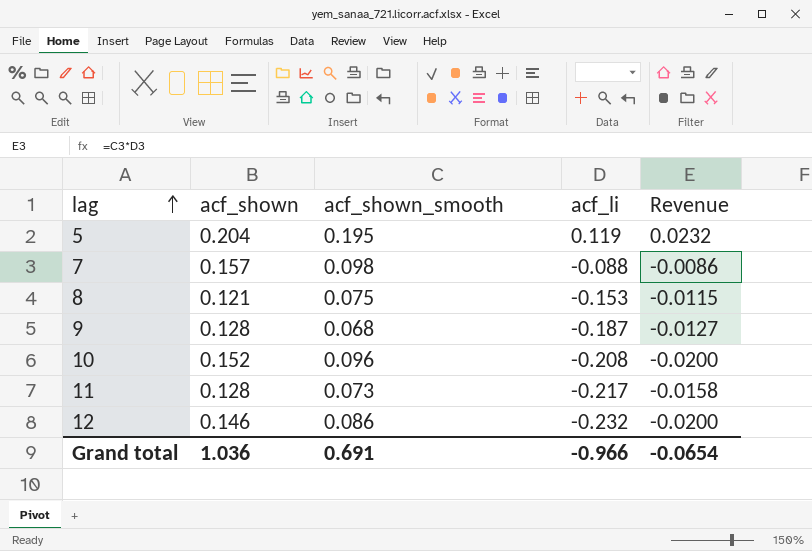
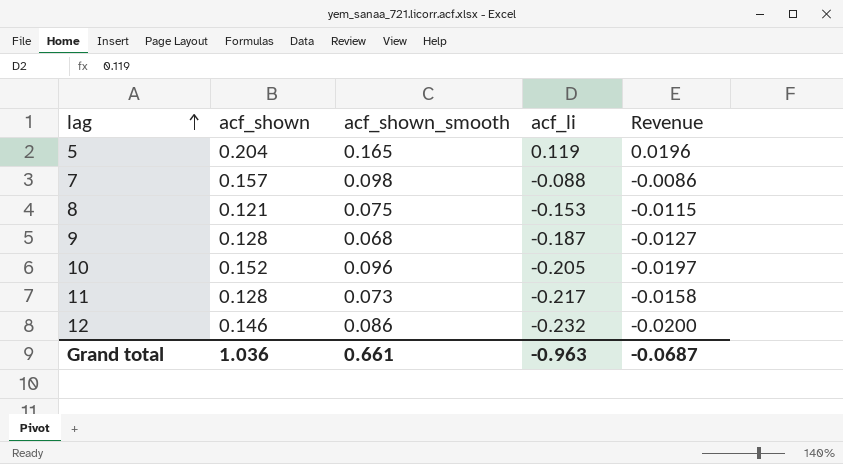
5 | acf_shown_smooth: 0.195 -> 0.165
5 | Revenue: 0.0232 -> 0.0196
10 | acf_li: -0.208 -> -0.205
10 | Revenue: -0.0200 -> -0.0197
Grand total | acf_shown_smooth: 0.691 -> 0.661
Grand total | acf_li: -0.966 -> -0.963
Grand total | Revenue: -0.0654 -> -0.0687

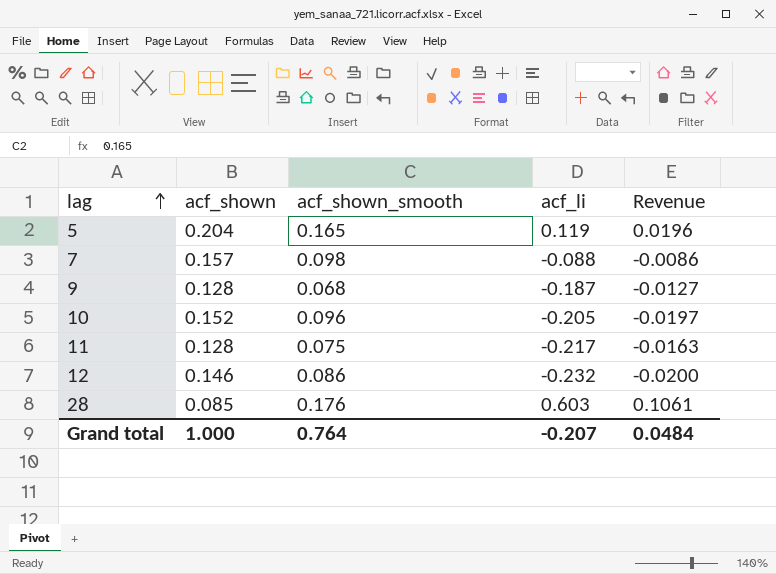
row 8: 0.121 | 0.075 | -0.153 | -0.0115 -> none
11 | acf_shown_smooth: 0.073 -> 0.075
11 | Revenue: -0.0158 -> -0.0163
row 28: none -> 0.085 | 0.176 | 0.603 | 0.1061
Grand total | acf_shown: 1.036 -> 1.000
Grand total | acf_shown_smooth: 0.661 -> 0.764
Grand total | acf_li: -0.963 -> -0.207
Grand total | Revenue: -0.0687 -> 0.0484

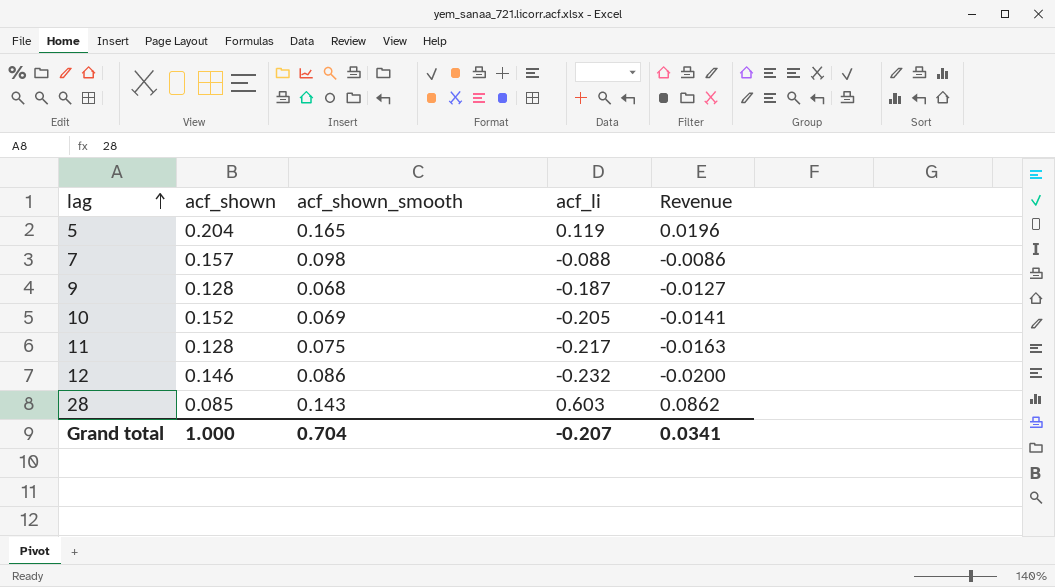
10 | acf_shown_smooth: 0.096 -> 0.069
10 | Revenue: -0.0197 -> -0.0141
28 | acf_shown_smooth: 0.176 -> 0.143
28 | Revenue: 0.1061 -> 0.0862
Grand total | acf_shown_smooth: 0.764 -> 0.704
Grand total | Revenue: 0.0484 -> 0.0341

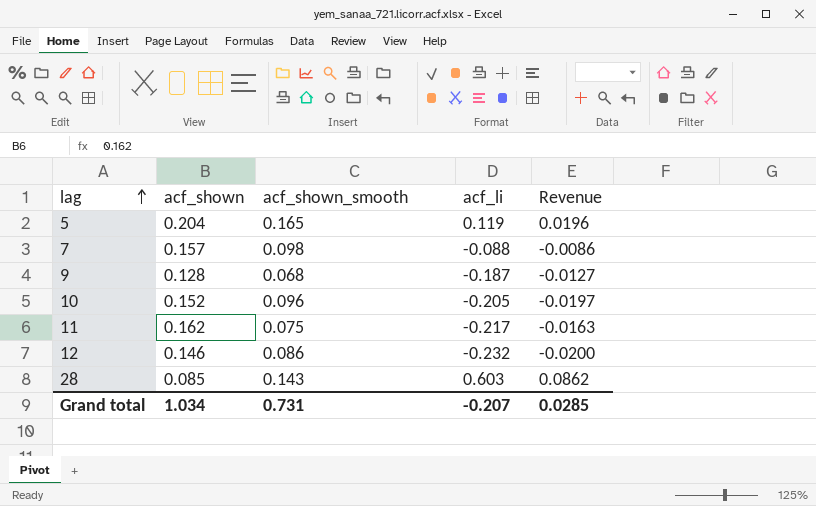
10 | acf_shown_smooth: 0.069 -> 0.096
10 | Revenue: -0.0141 -> -0.0197
11 | acf_shown: 0.128 -> 0.162
Grand total | acf_shown: 1.000 -> 1.034
Grand total | acf_shown_smooth: 0.704 -> 0.731
Grand total | Revenue: 0.0341 -> 0.0285

